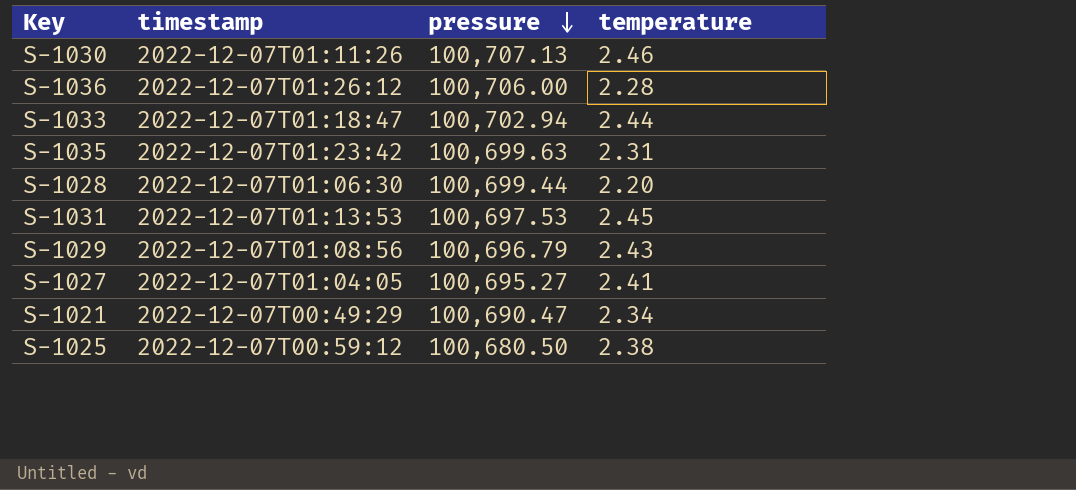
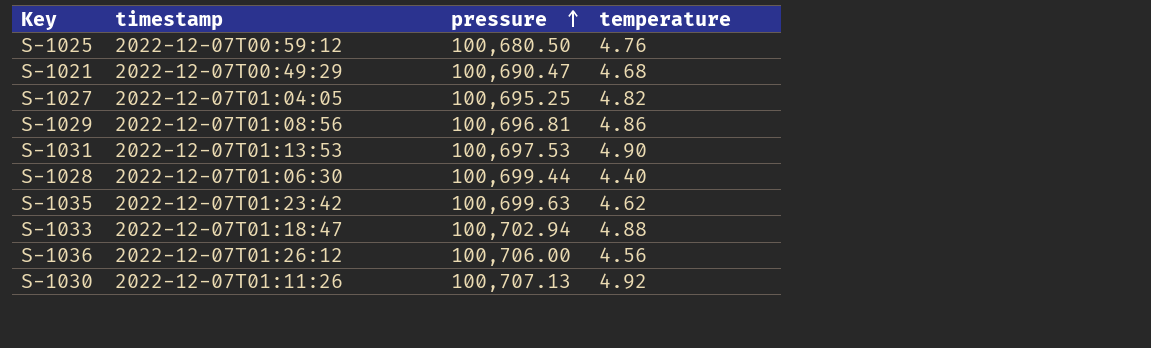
row order: pressure descending -> pressure ascending
S-1025 | temperature: 2.38 -> 4.76
S-1021 | temperature: 2.34 -> 4.68
S-1027 | pressure: 100,695.27 -> 100,695.25
S-1027 | temperature: 2.41 -> 4.82
S-1029 | pressure: 100,696.79 -> 100,696.81
S-1029 | temperature: 2.43 -> 4.86
S-1031 | temperature: 2.45 -> 4.90
S-1028 | temperature: 2.20 -> 4.40
S-1035 | temperature: 2.31 -> 4.62
S-1033 | temperature: 2.44 -> 4.88
S-1036 | temperature: 2.28 -> 4.56
S-1030 | temperature: 2.46 -> 4.92

